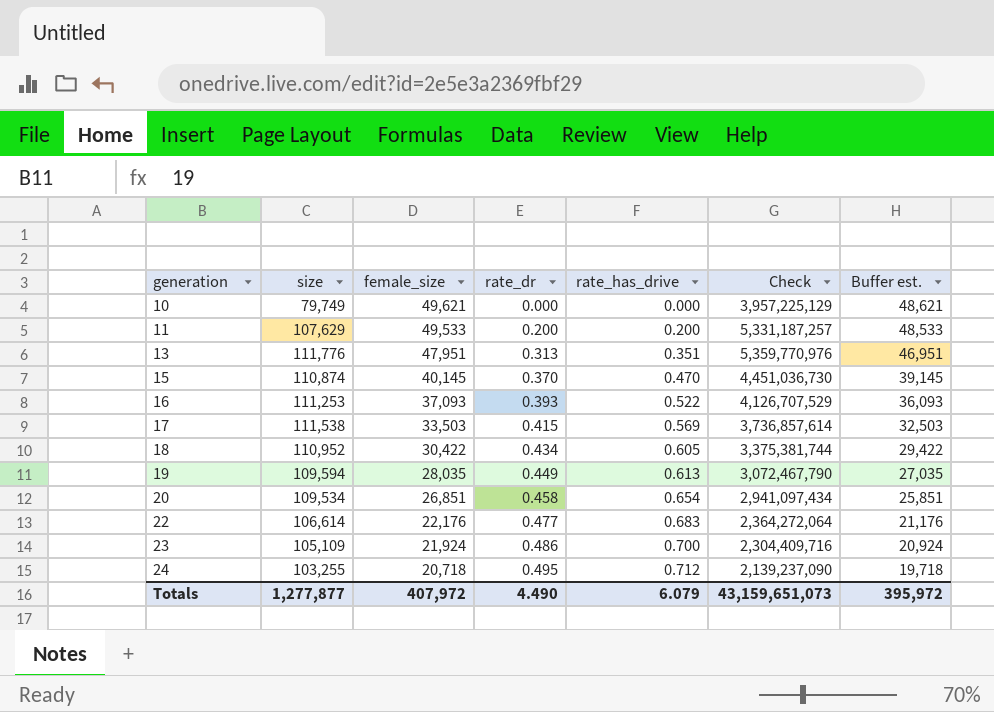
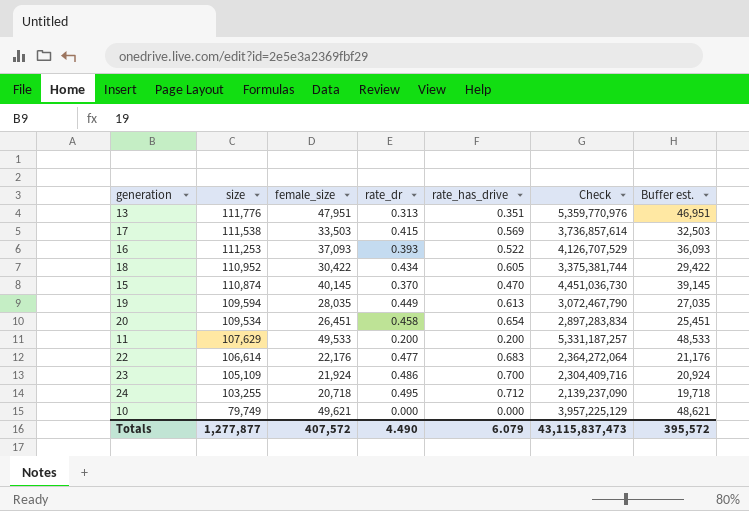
row order: generation ascending -> size descending
20 | female_size: 26,851 -> 26,451
20 | Check: 2,941,097,434 -> 2,897,283,834
20 | Buffer est.: 25,851 -> 25,451
Totals | female_size: 407,972 -> 407,572
Totals | Check: 43,159,651,073 -> 43,115,837,473
Totals | Buffer est.: 395,972 -> 395,572

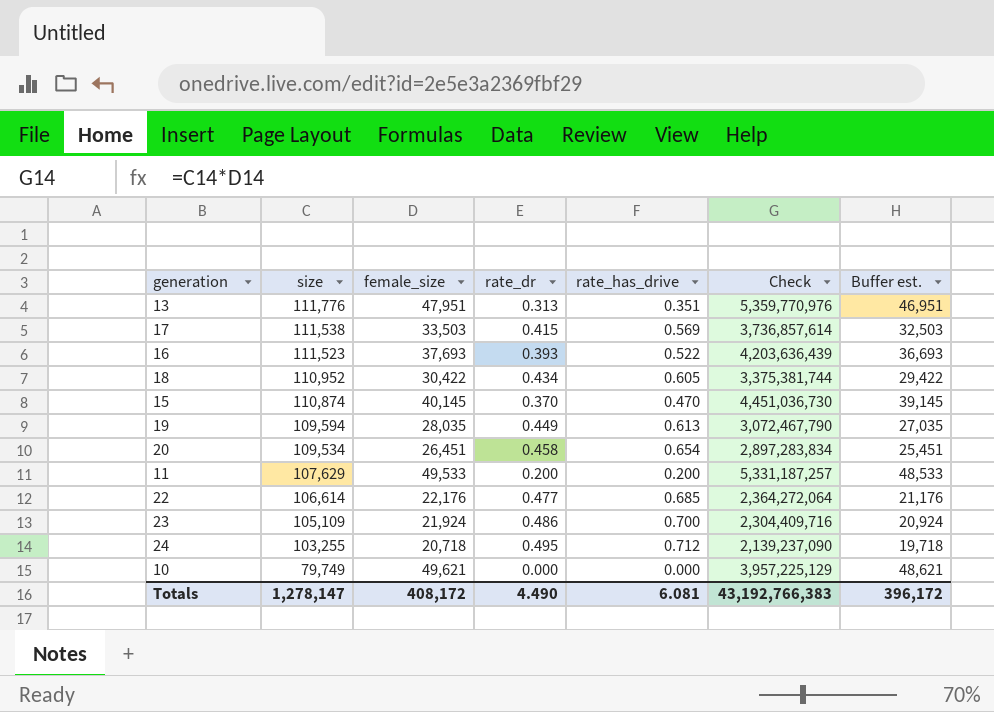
16 | size: 111,253 -> 111,523
16 | female_size: 37,093 -> 37,693
16 | Check: 4,126,707,529 -> 4,203,636,439
16 | Buffer est.: 36,093 -> 36,693
22 | rate_has_drive: 0.683 -> 0.685
Totals | size: 1,277,877 -> 1,278,147
Totals | female_size: 407,572 -> 408,172
Totals | rate_has_drive: 6.079 -> 6.081
Totals | Check: 43,115,837,473 -> 43,192,766,383
Totals | Buffer est.: 395,572 -> 396,172

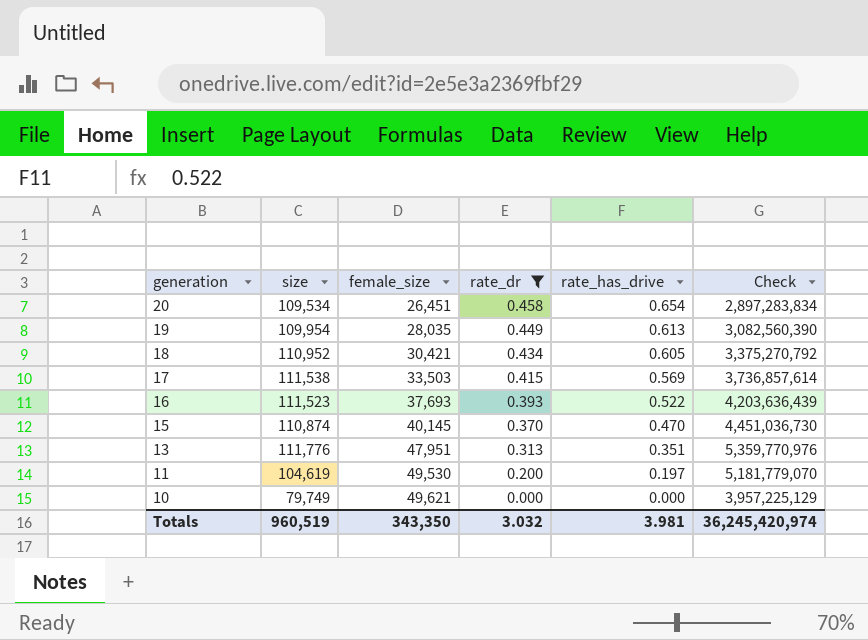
filter: none -> rate_dr <= 0.458
row order: size descending -> generation descending
column Buffer est. | formula: [female_size] - 1000 -> none
19 | size: 109,594 -> 109,954
19 | Check: 3,072,467,790 -> 3,082,560,390
18 | female_size: 30,422 -> 30,421
18 | Check: 3,375,381,744 -> 3,375,270,792
11 | size: 107,629 -> 104,619
11 | female_size: 49,533 -> 49,530
11 | rate_has_drive: 0.200 -> 0.197
11 | Check: 5,331,187,257 -> 5,181,779,070
Totals | size: 1,278,147 -> 960,519
Totals | female_size: 408,172 -> 343,350
Totals | rate_dr: 4.490 -> 3.032
Totals | rate_has_drive: 6.081 -> 3.981
Totals | Check: 43,192,766,383 -> 36,245,420,974

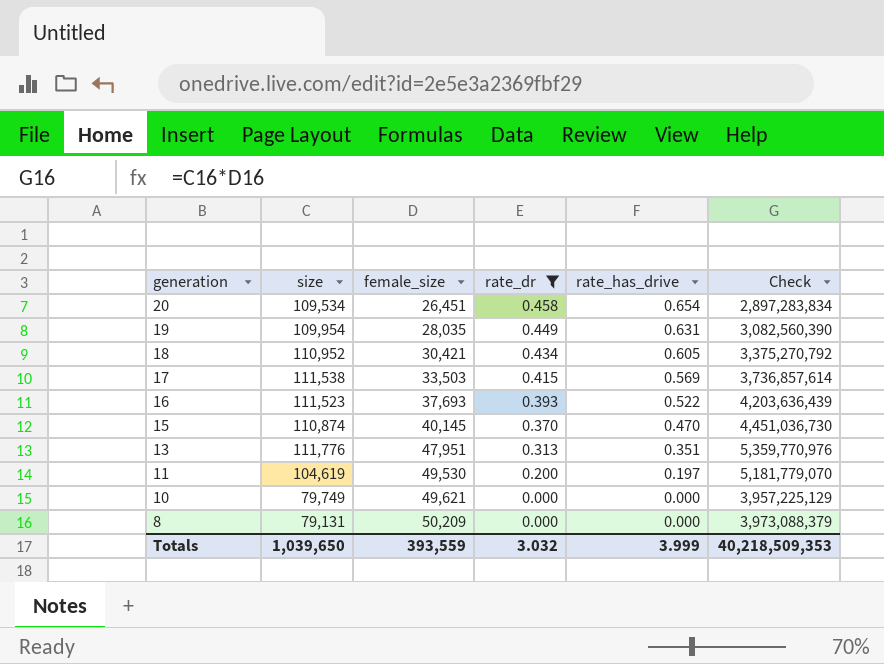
19 | rate_has_drive: 0.613 -> 0.631
row 8: none -> 79,131 | 50,209 | 0.000 | 0.000 | 3,973,088,379
Totals | size: 960,519 -> 1,039,650
Totals | female_size: 343,350 -> 393,559
Totals | rate_has_drive: 3.981 -> 3.999
Totals | Check: 36,245,420,974 -> 40,218,509,353

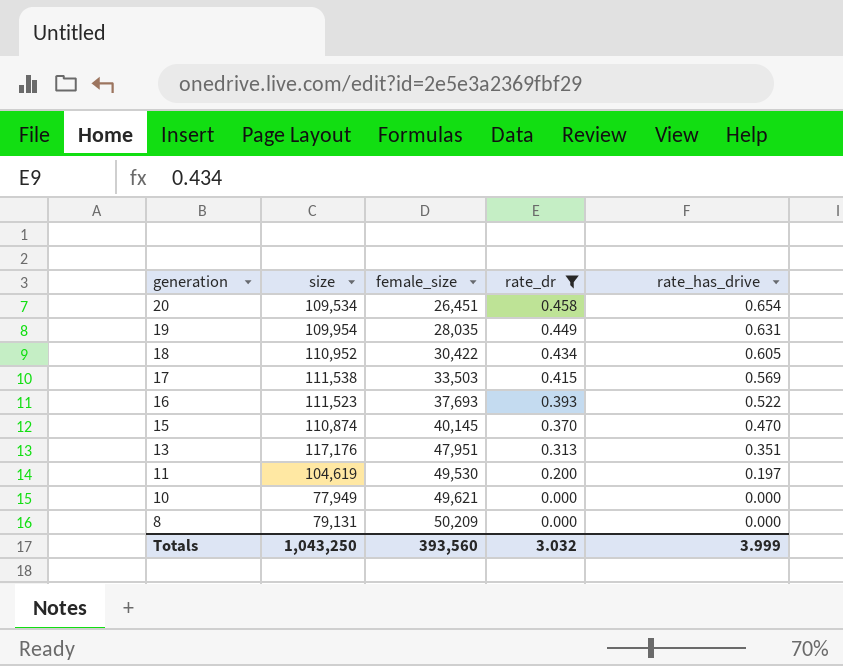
column Check | formula: [size] * [female_size] -> none
18 | female_size: 30,421 -> 30,422
13 | size: 111,776 -> 117,176
10 | size: 79,749 -> 77,949
Totals | size: 1,039,650 -> 1,043,250
Totals | female_size: 393,559 -> 393,560

